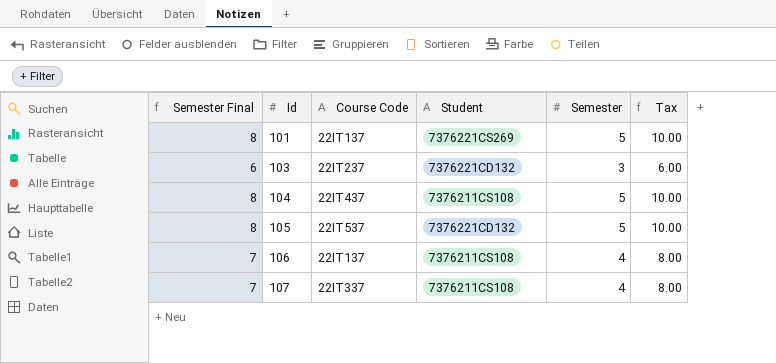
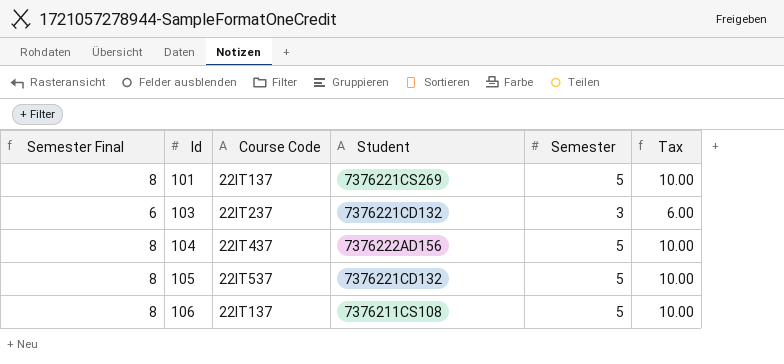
row 107: 7 | 22IT337 | 7376211CS108 | 4 | 8.00 -> none
104 | Student: 7376211CS108 -> 7376222AD156
106 | Semester Final: 7 -> 8
106 | Semester: 4 -> 5
106 | Tax: 8.00 -> 10.00

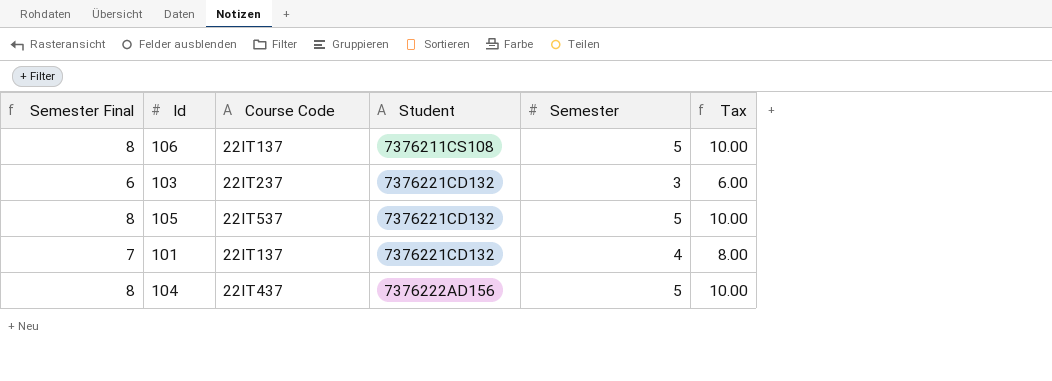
row order: Id ascending -> Student ascending
101 | Semester Final: 8 -> 7
101 | Student: 7376221CS269 -> 7376221CD132
101 | Semester: 5 -> 4
101 | Tax: 10.00 -> 8.00

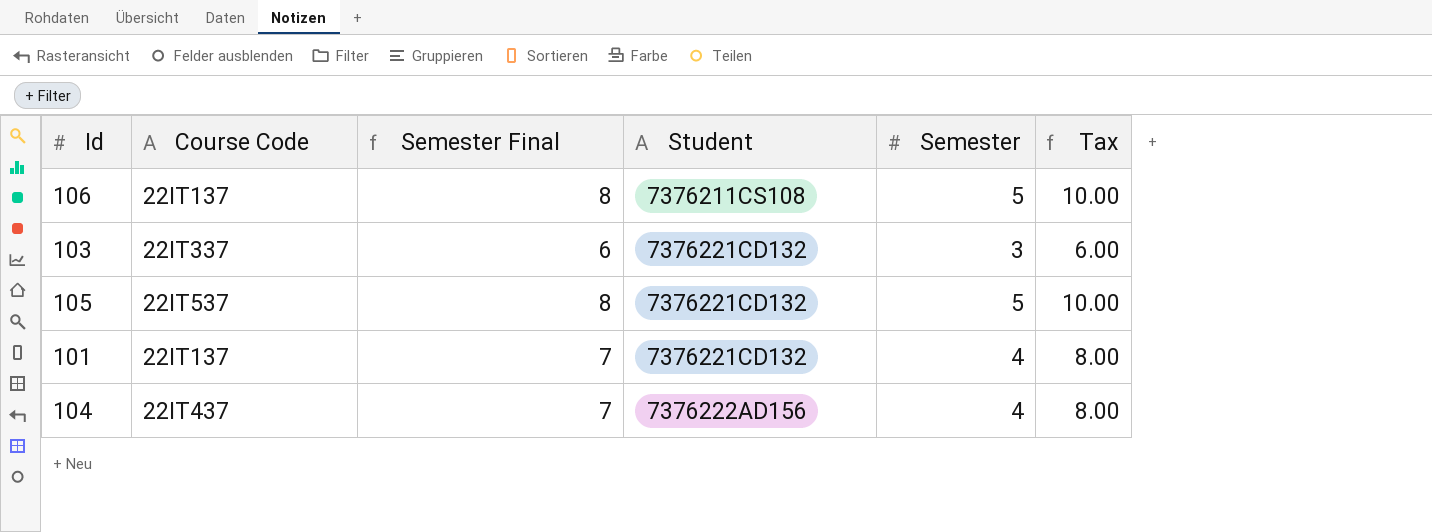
column Semester Final | position: 1 -> 3
103 | Course Code: 22IT237 -> 22IT337
104 | Semester Final: 8 -> 7
104 | Semester: 5 -> 4
104 | Tax: 10.00 -> 8.00

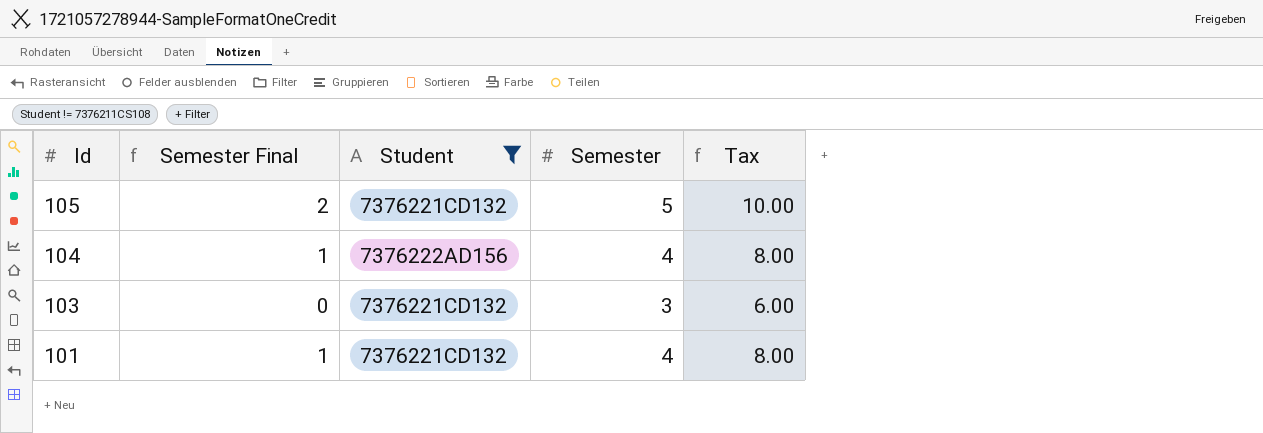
filter: none -> Student != 7376211CS108
row order: Student ascending -> Id descending
column Course Code | position: 2 -> none
column Semester Final | formula: [Semester] + 3 -> [Semester] - 3

